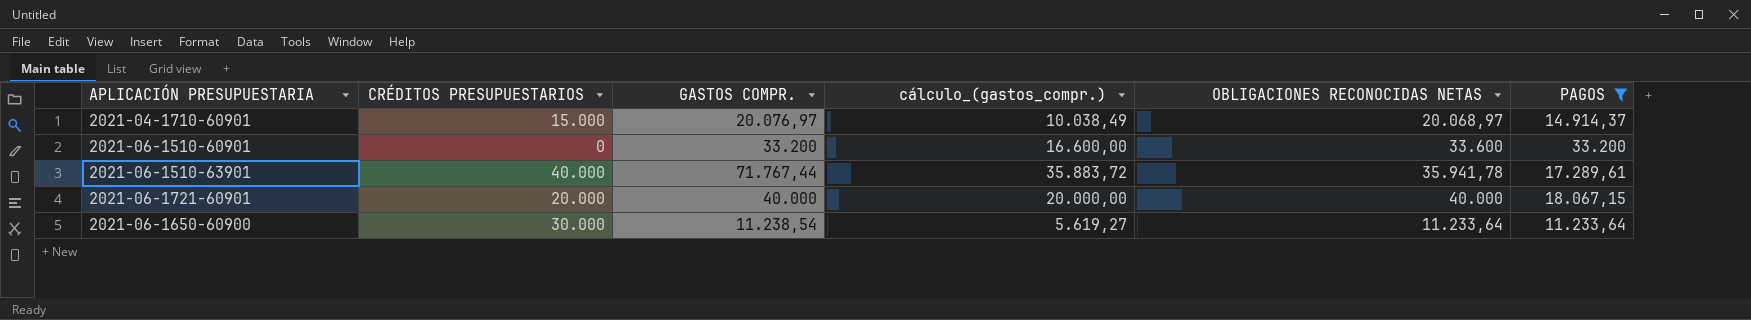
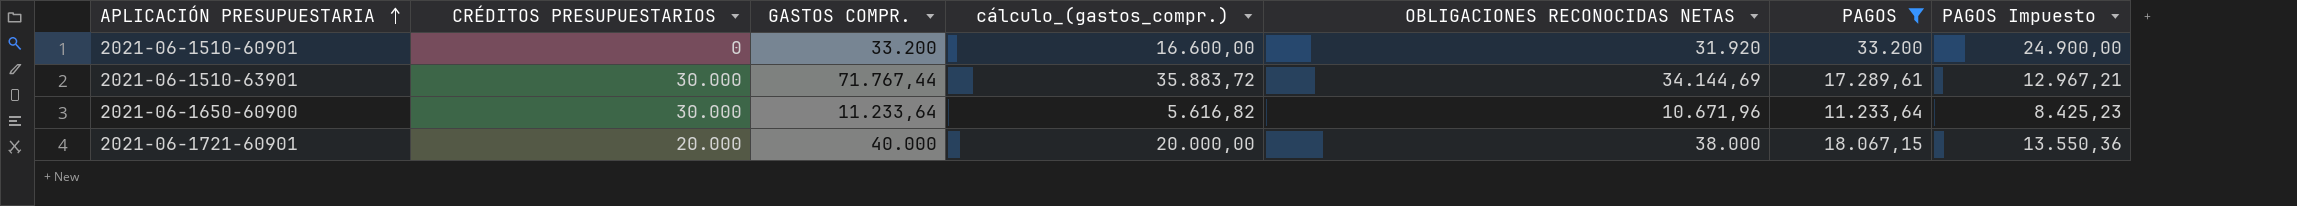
row order: none -> APLICACIÓN PRESUPUESTARIA ascending
column PAGOS Impuesto | formula: none -> [PAGOS] * 0,75
row 2021-04-1710-60901: 15.000 | 20.076,97 | 10.038,49 | 20.068,97 | 14.914,37 -> none
2021-06-1510-60901 | OBLIGACIONES RECONOCIDAS NETAS: 33.600 -> 31.920
2021-06-1510-63901 | CRÉDITOS PRESUPUESTARIOS: 40.000 -> 30.000
2021-06-1510-63901 | OBLIGACIONES RECONOCIDAS NETAS: 35.941,78 -> 34.144,69
2021-06-1650-60900 | GASTOS COMPR.: 11.238,54 -> 11.233,64
2021-06-1650-60900 | cálculo_(gastos_compr.): 5.619,27 -> 5.616,82
2021-06-1650-60900 | OBLIGACIONES RECONOCIDAS NETAS: 11.233,64 -> 10.671,96
2021-06-1721-60901 | OBLIGACIONES RECONOCIDAS NETAS: 40.000 -> 38.000

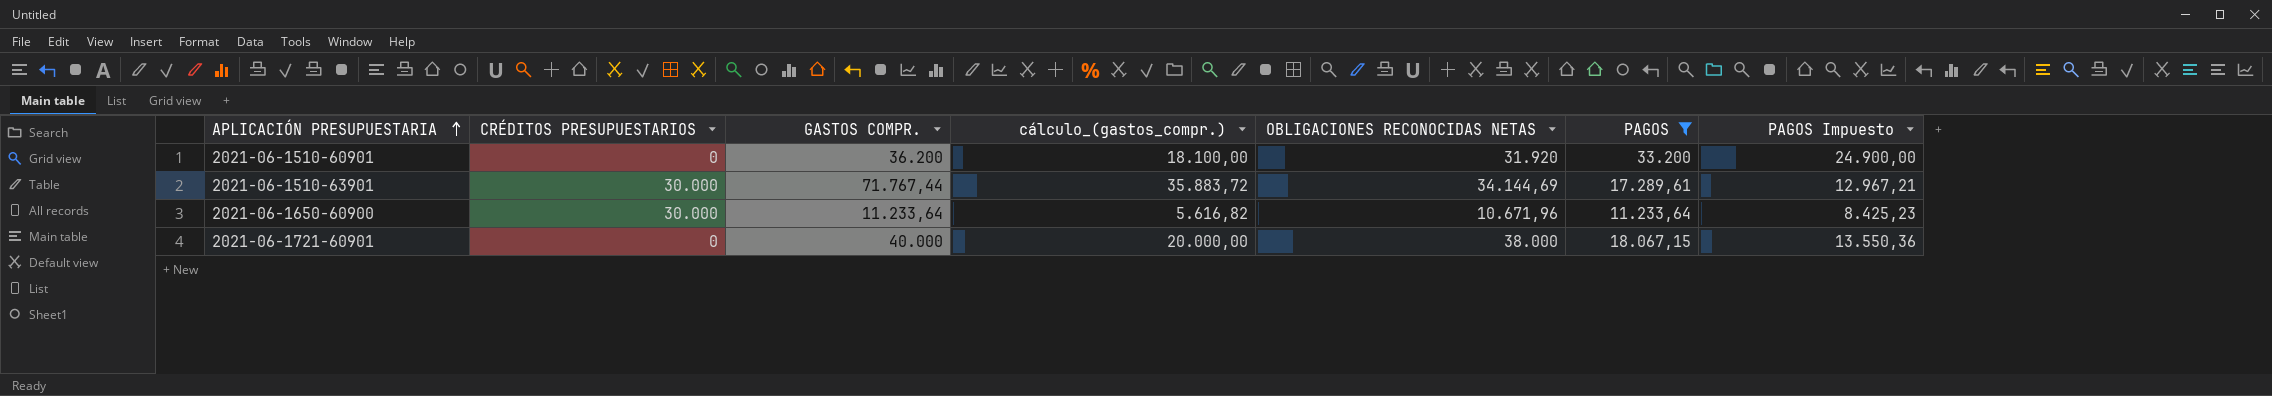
2021-06-1510-60901 | GASTOS COMPR.: 33.200 -> 36.200
2021-06-1510-60901 | cálculo_(gastos_compr.): 16.600,00 -> 18.100,00
2021-06-1721-60901 | CRÉDITOS PRESUPUESTARIOS: 20.000 -> 0

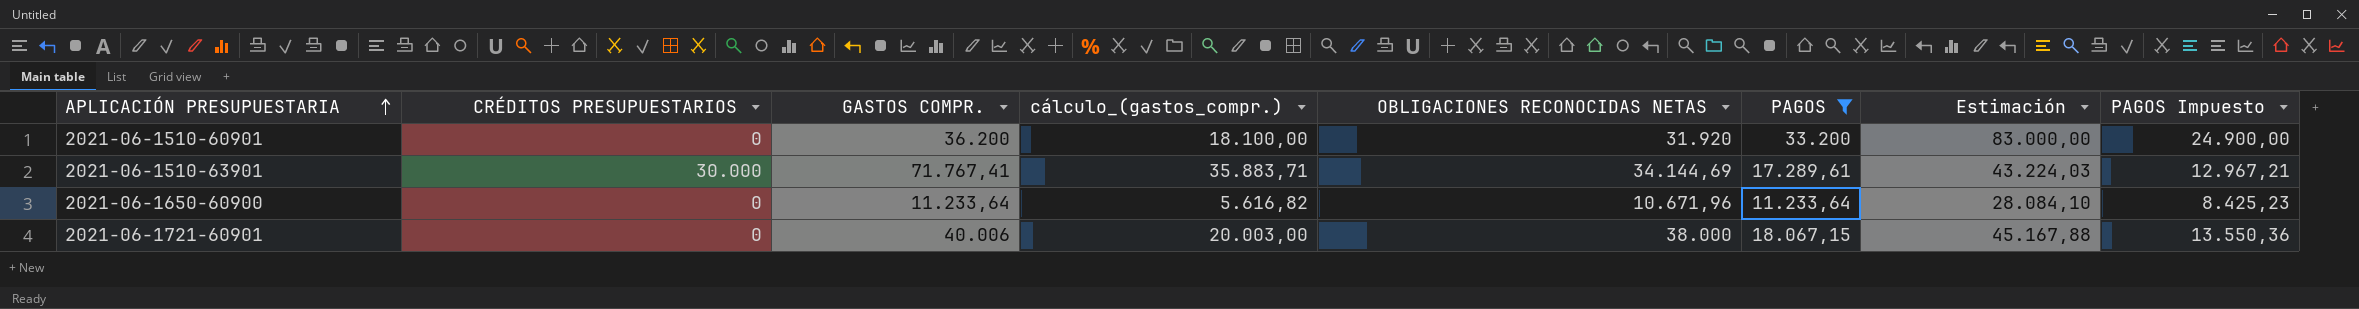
column Estimación | formula: none -> [PAGOS] * 2,5
2021-06-1510-63901 | GASTOS COMPR.: 71.767,44 -> 71.767,41
2021-06-1510-63901 | cálculo_(gastos_compr.): 35.883,72 -> 35.883,71
2021-06-1650-60900 | CRÉDITOS PRESUPUESTARIOS: 30.000 -> 0
2021-06-1721-60901 | GASTOS COMPR.: 40.000 -> 40.006
2021-06-1721-60901 | cálculo_(gastos_compr.): 20.000,00 -> 20.003,00

